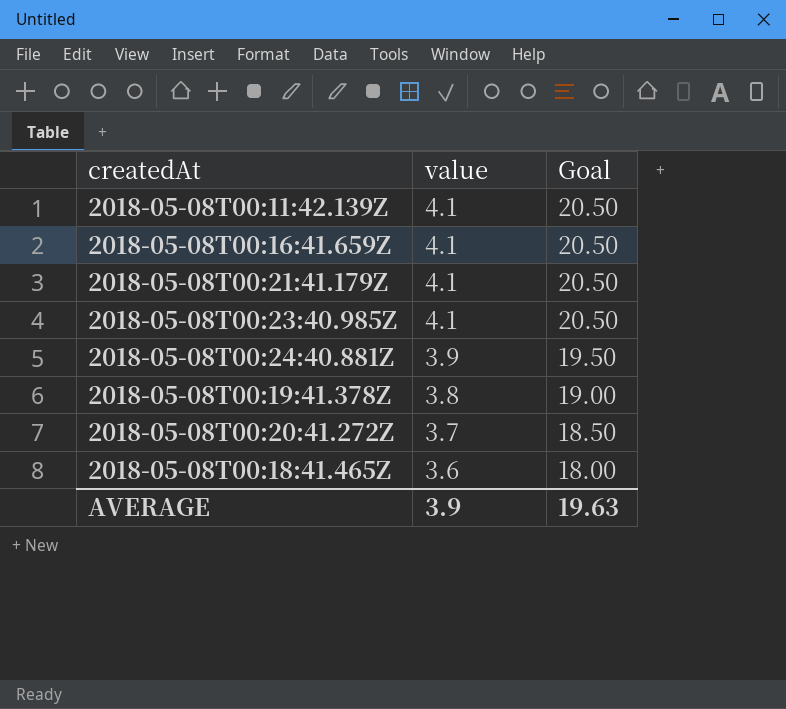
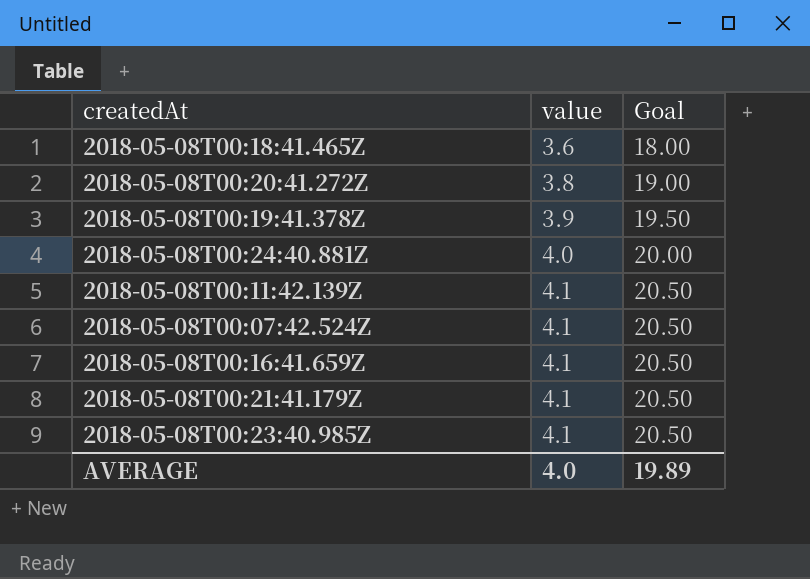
row order: value descending -> value ascending
2018-05-08T00:20:41.272Z | value: 3.7 -> 3.8
2018-05-08T00:20:41.272Z | Goal: 18.50 -> 19.00
2018-05-08T00:19:41.378Z | value: 3.8 -> 3.9
2018-05-08T00:19:41.378Z | Goal: 19.00 -> 19.50
2018-05-08T00:24:40.881Z | value: 3.9 -> 4.0
2018-05-08T00:24:40.881Z | Goal: 19.50 -> 20.00
row 2018-05-08T00:07:42.524Z: none -> 4.1 | 20.50
AVERAGE | value: 3.9 -> 4.0
AVERAGE | Goal: 19.63 -> 19.89

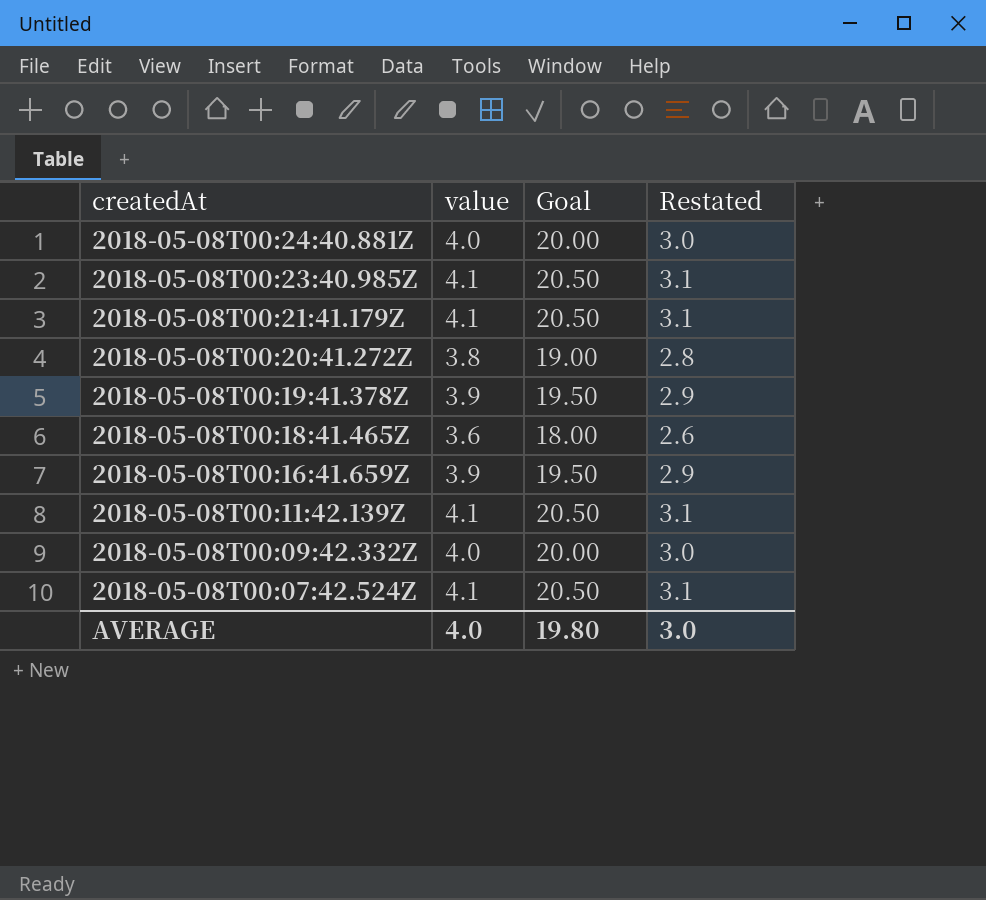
row order: value ascending -> createdAt descending
column Restated | formula: none -> [value] - 1
2018-05-08T00:16:41.659Z | value: 4.1 -> 3.9
2018-05-08T00:16:41.659Z | Goal: 20.50 -> 19.50
row 2018-05-08T00:09:42.332Z: none -> 4.0 | 20.00 | 3.0
AVERAGE | Goal: 19.89 -> 19.80

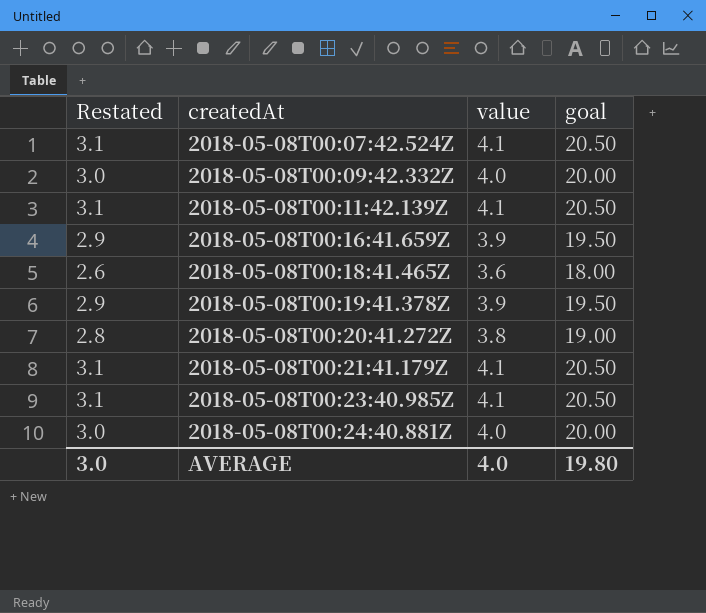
row order: createdAt descending -> createdAt ascending
column Restated | position: 4 -> 1
column name: Goal -> goal

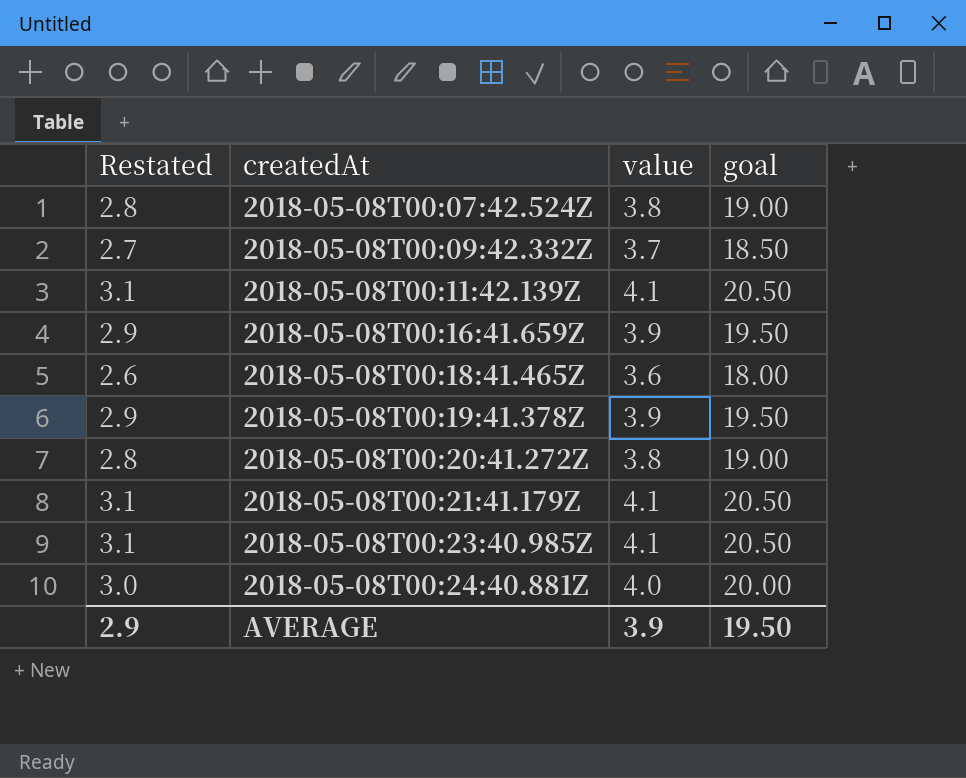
2018-05-08T00:07:42.524Z | Restated: 3.1 -> 2.8
2018-05-08T00:07:42.524Z | value: 4.1 -> 3.8
2018-05-08T00:07:42.524Z | goal: 20.50 -> 19.00
2018-05-08T00:09:42.332Z | Restated: 3.0 -> 2.7
2018-05-08T00:09:42.332Z | value: 4.0 -> 3.7
2018-05-08T00:09:42.332Z | goal: 20.00 -> 18.50
AVERAGE | Restated: 3.0 -> 2.9
AVERAGE | value: 4.0 -> 3.9
AVERAGE | goal: 19.80 -> 19.50

